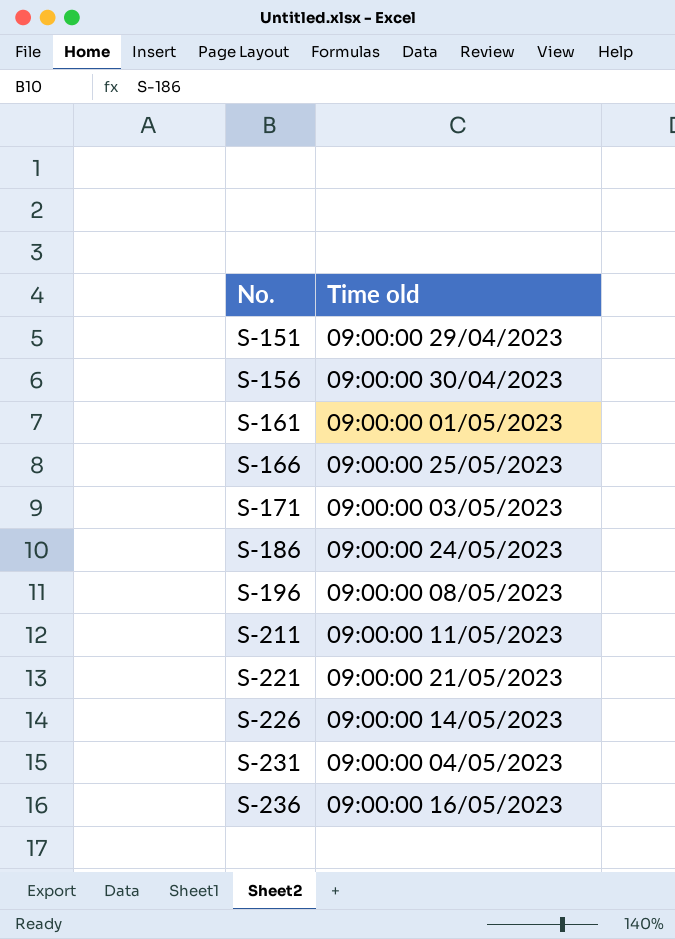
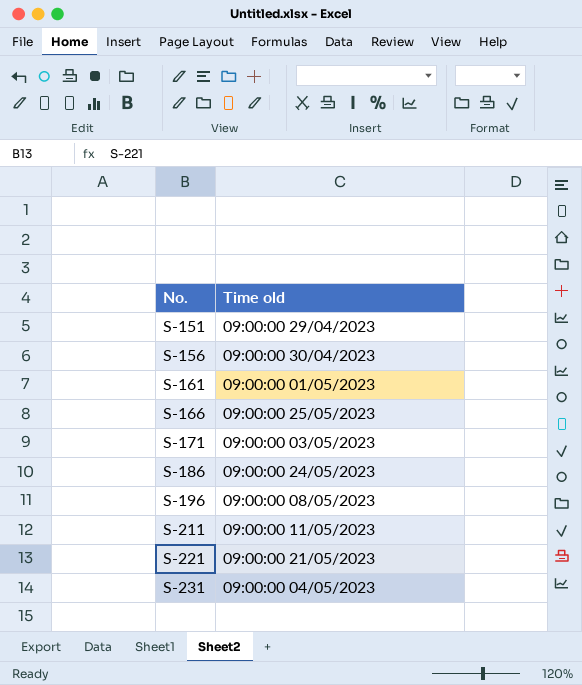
row S-226: 09:00:00 14/05/2023 -> none
row S-236: 09:00:00 16/05/2023 -> none

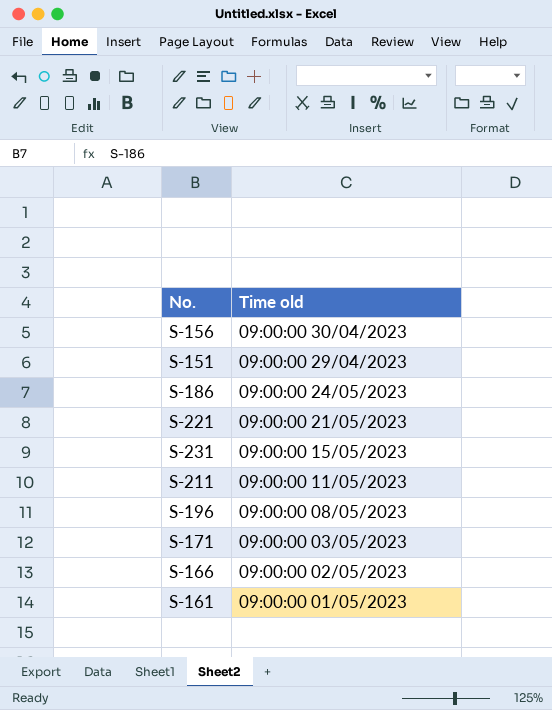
row order: No. ascending -> Time old descending
S-231 | Time old: 09:00:00 04/05/2023 -> 09:00:00 15/05/2023
S-166 | Time old: 09:00:00 25/05/2023 -> 09:00:00 02/05/2023

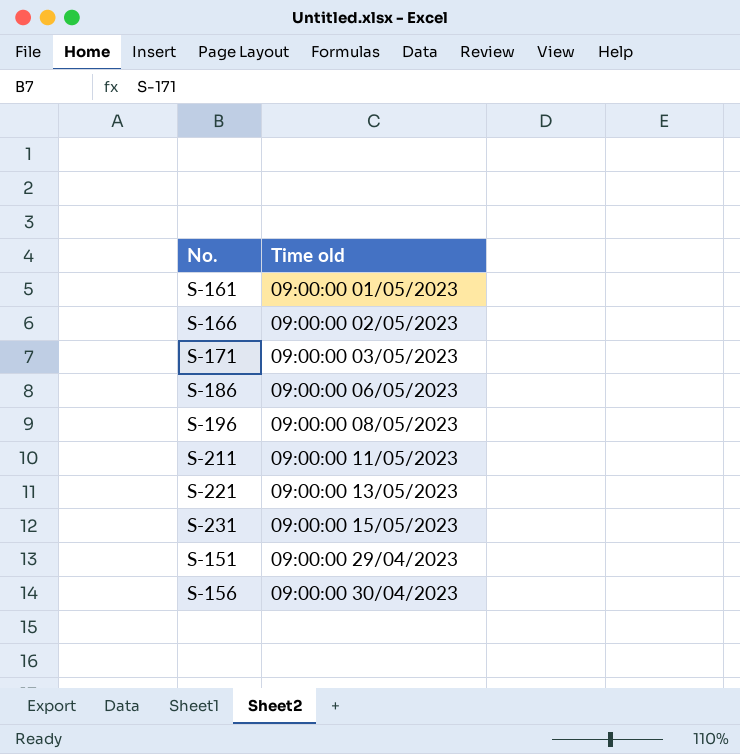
row order: Time old descending -> Time old ascending
S-186 | Time old: 09:00:00 24/05/2023 -> 09:00:00 06/05/2023
S-221 | Time old: 09:00:00 21/05/2023 -> 09:00:00 13/05/2023

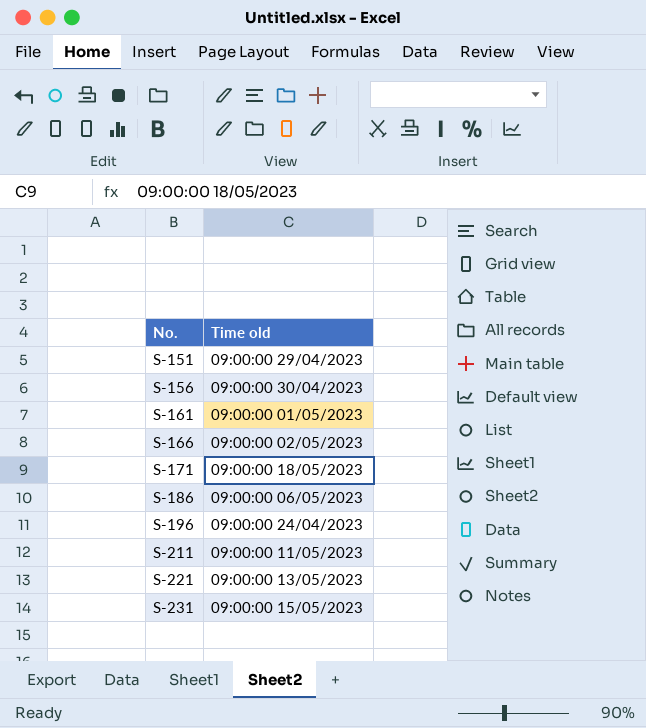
row order: Time old ascending -> No. ascending
S-171 | Time old: 09:00:00 03/05/2023 -> 09:00:00 18/05/2023
S-196 | Time old: 09:00:00 08/05/2023 -> 09:00:00 24/04/2023

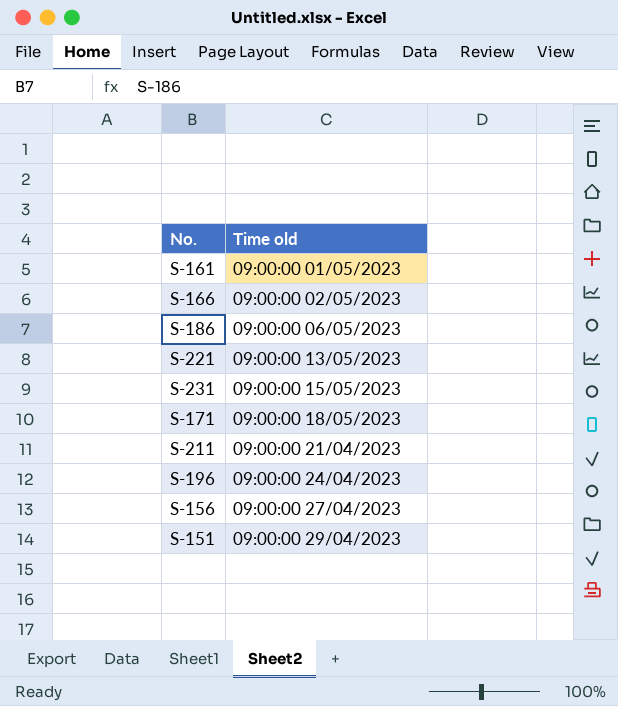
row order: No. ascending -> Time old ascending
S-211 | Time old: 09:00:00 11/05/2023 -> 09:00:00 21/04/2023
S-156 | Time old: 09:00:00 30/04/2023 -> 09:00:00 27/04/2023

